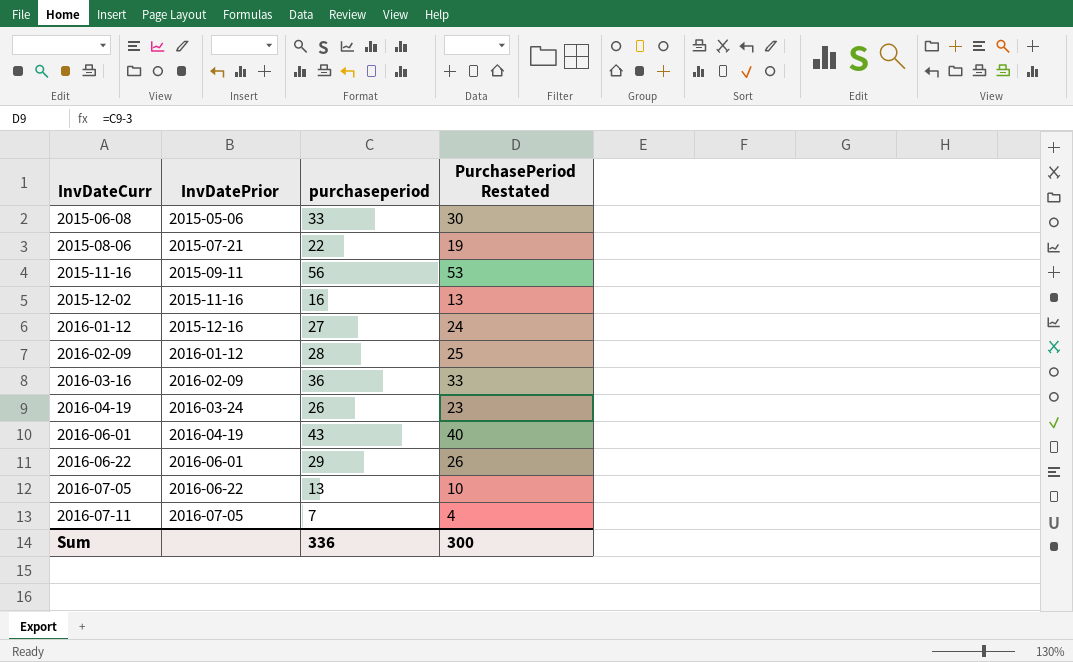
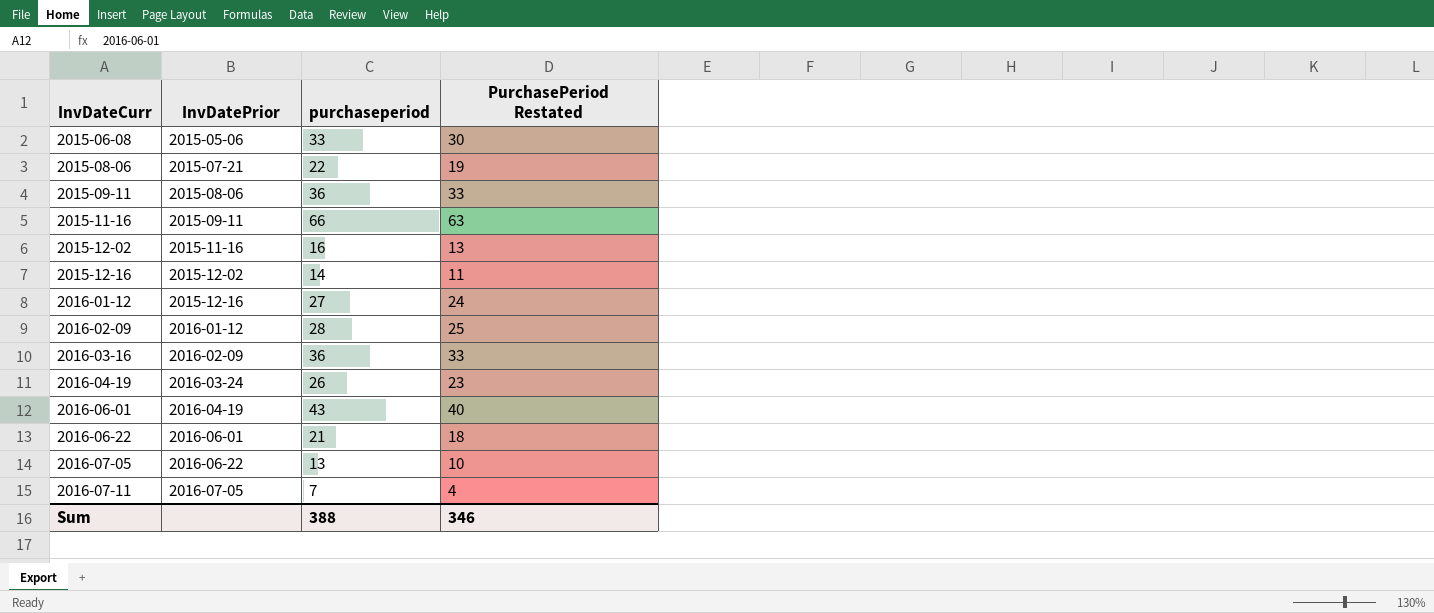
row 2015-09-11: none -> 2015-08-06 | 36 | 33
2015-11-16 | purchaseperiod: 56 -> 66
2015-11-16 | PurchasePeriod Restated: 53 -> 63
row 2015-12-16: none -> 2015-12-02 | 14 | 11
2016-06-22 | purchaseperiod: 29 -> 21
2016-06-22 | PurchasePeriod Restated: 26 -> 18
Sum | purchaseperiod: 336 -> 388
Sum | PurchasePeriod Restated: 300 -> 346

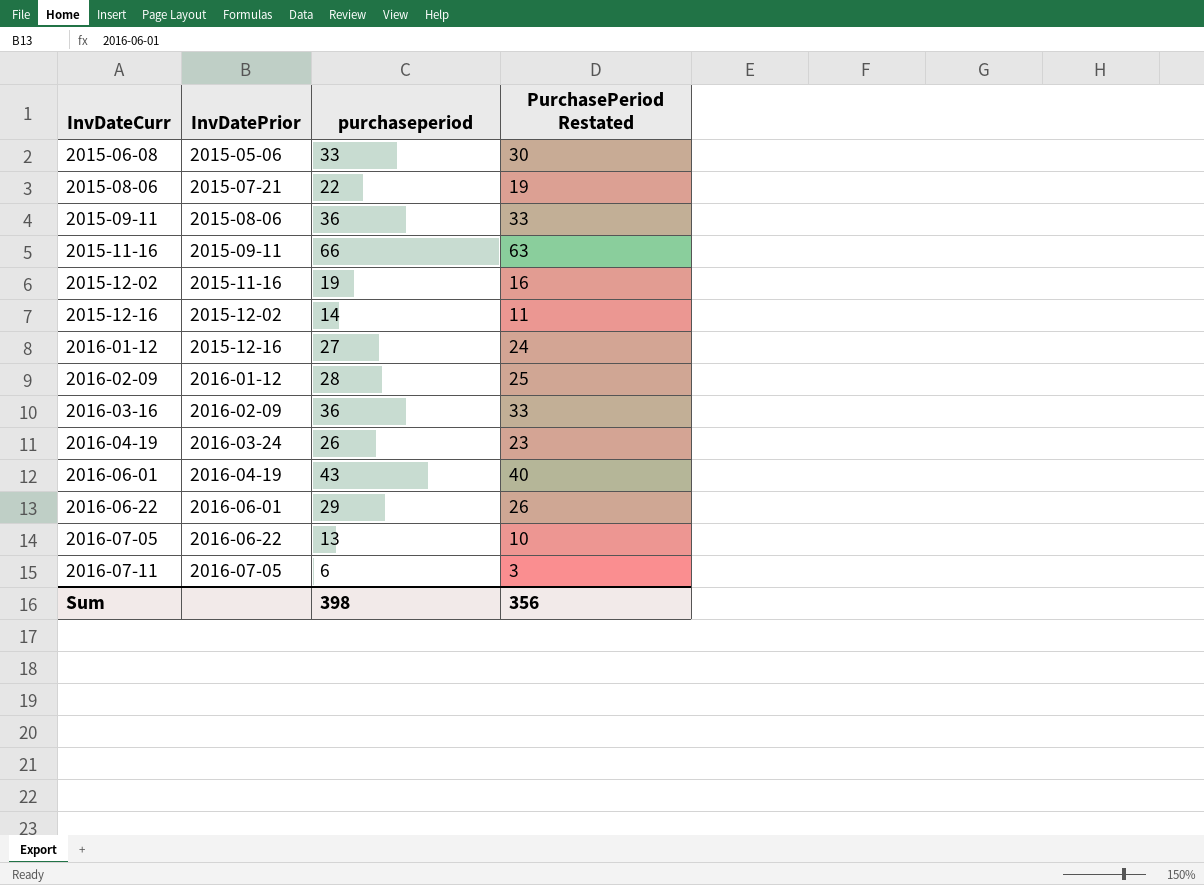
2015-12-02 | purchaseperiod: 16 -> 19
2015-12-02 | PurchasePeriod Restated: 13 -> 16
2016-06-22 | purchaseperiod: 21 -> 29
2016-06-22 | PurchasePeriod Restated: 18 -> 26
2016-07-11 | purchaseperiod: 7 -> 6
2016-07-11 | PurchasePeriod Restated: 4 -> 3
Sum | purchaseperiod: 388 -> 398
Sum | PurchasePeriod Restated: 346 -> 356

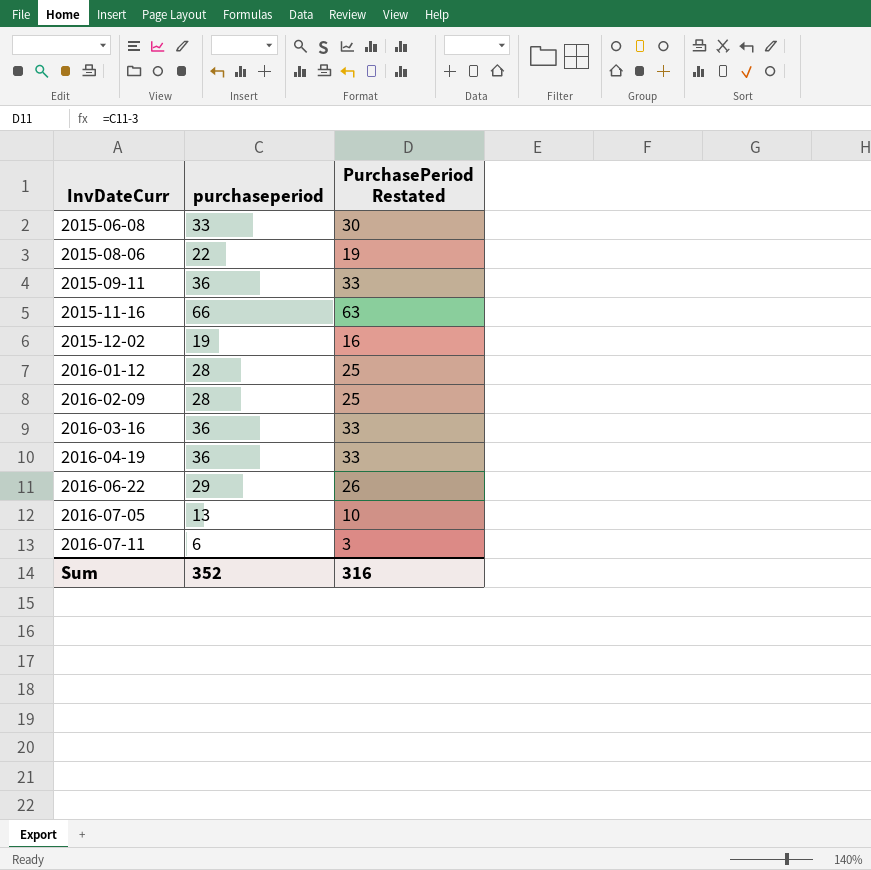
column InvDatePrior | position: 2 -> none
row 2015-12-16: 2015-12-02 | 14 | 11 -> none
row 2016-06-01: 2016-04-19 | 43 | 40 -> none
2016-01-12 | purchaseperiod: 27 -> 28
2016-01-12 | PurchasePeriod Restated: 24 -> 25
2016-04-19 | purchaseperiod: 26 -> 36
2016-04-19 | PurchasePeriod Restated: 23 -> 33
Sum | purchaseperiod: 398 -> 352
Sum | PurchasePeriod Restated: 356 -> 316

